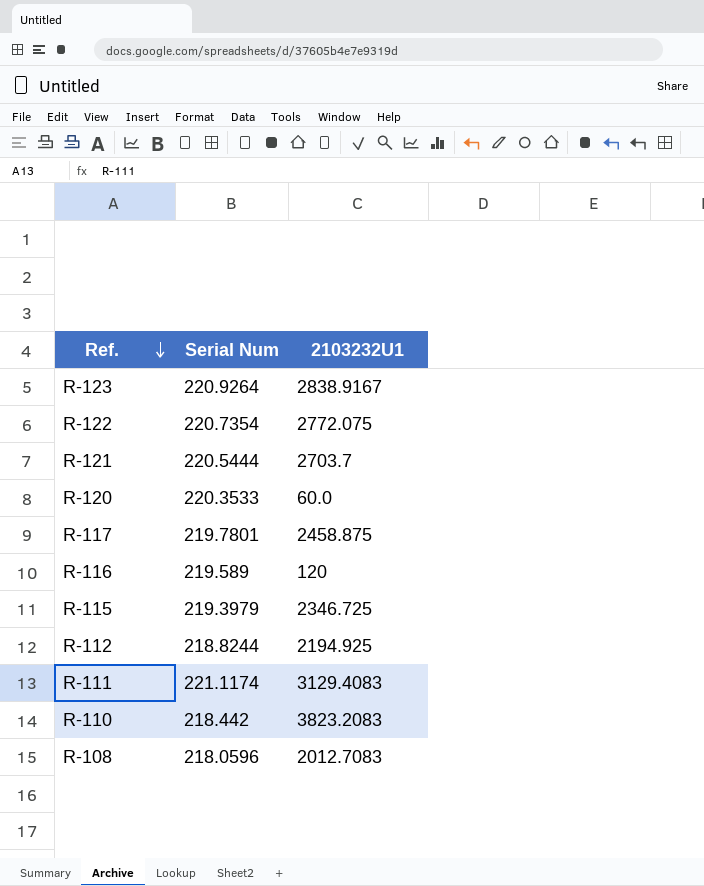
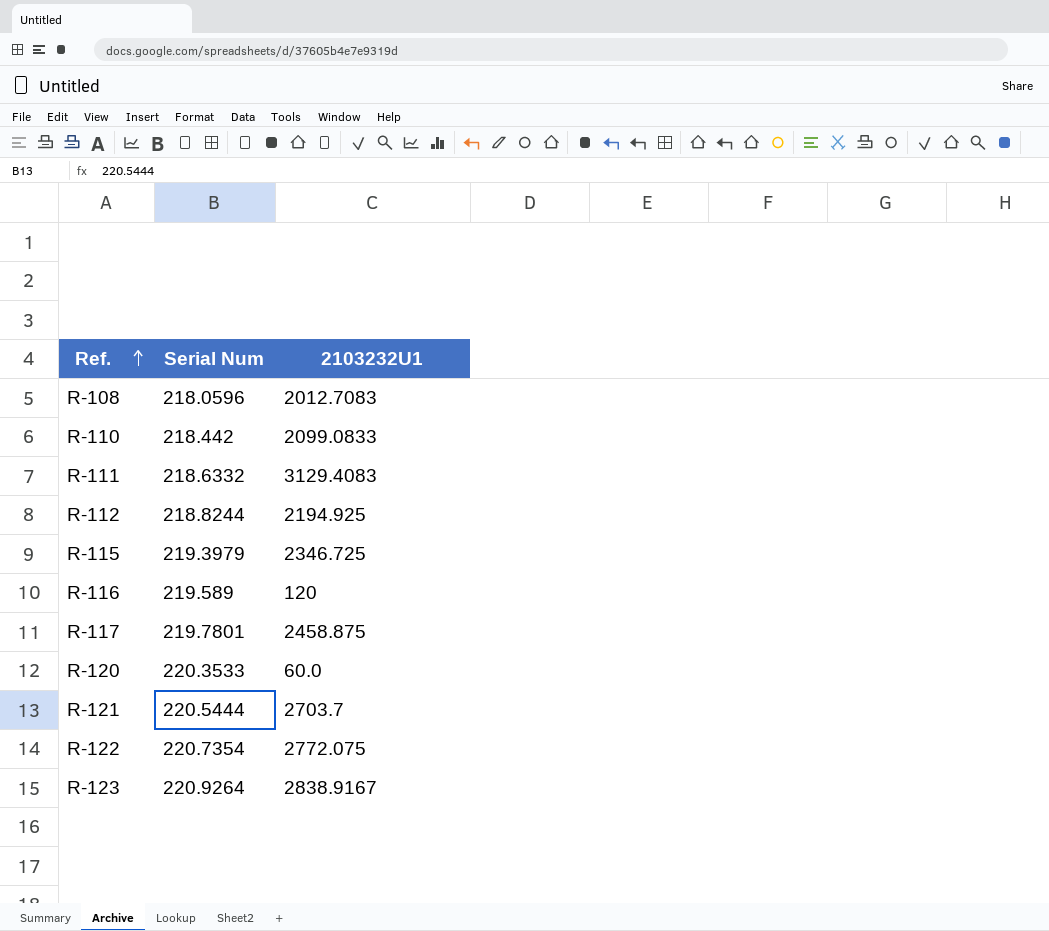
row order: Ref. descending -> Ref. ascending
R-110 | 2103232U1: 3823.2083 -> 2099.0833
R-111 | Serial Num: 221.1174 -> 218.6332

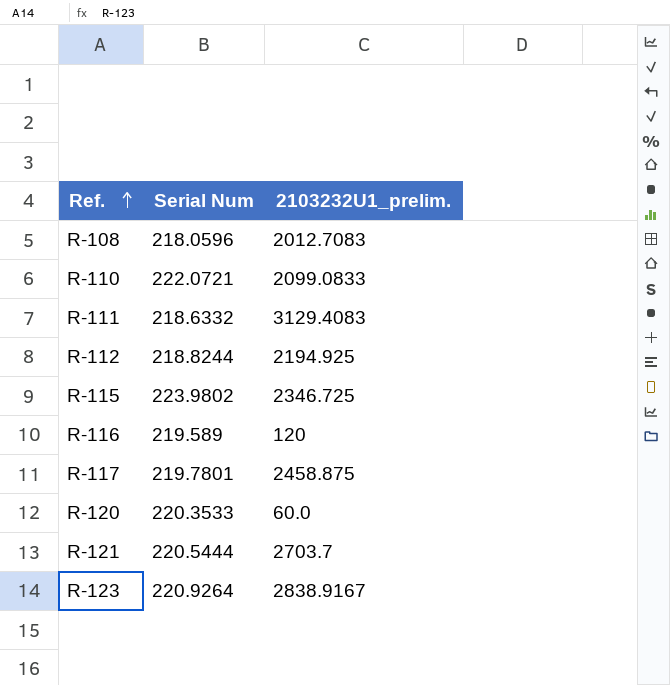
column name: 2103232U1 -> 2103232U1_prelim.
row R-122: 220.7354 | 2772.075 -> none
R-110 | Serial Num: 218.442 -> 222.0721
R-115 | Serial Num: 219.3979 -> 223.9802

